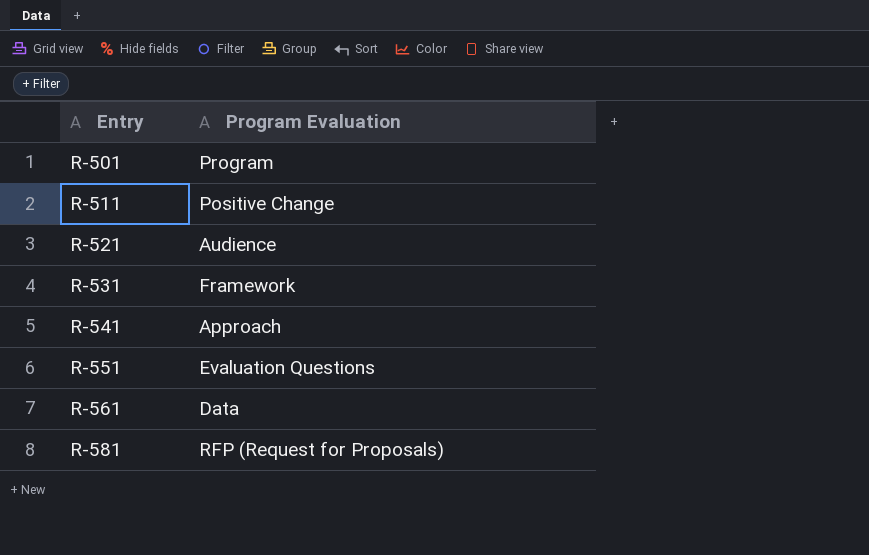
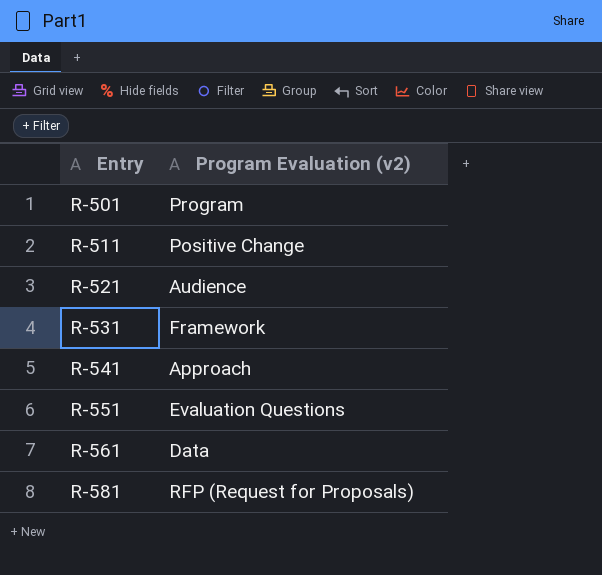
column name: Program Evaluation -> Program Evaluation (v2)

